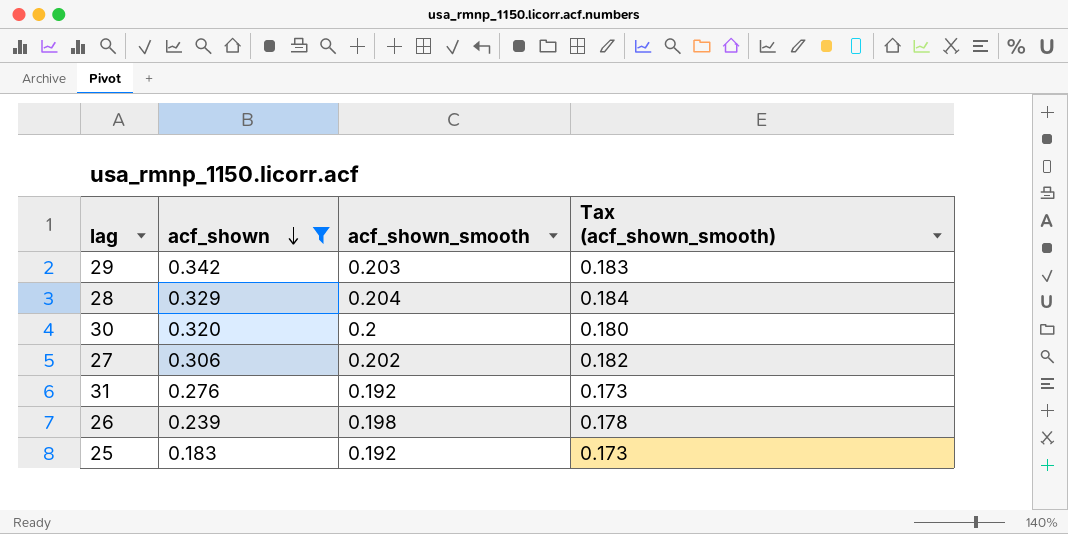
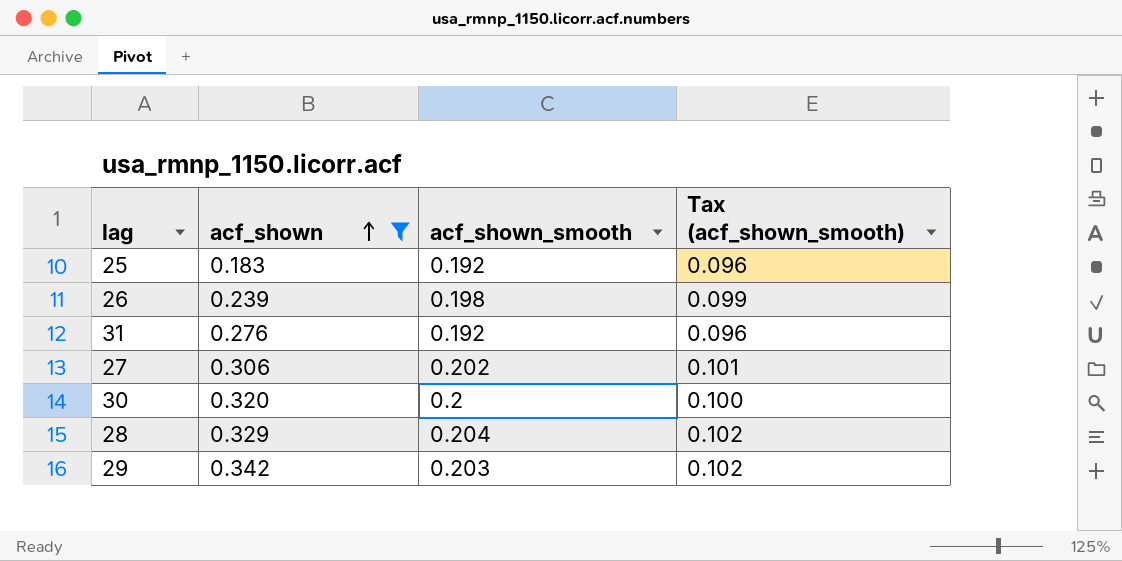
row order: acf_shown descending -> acf_shown ascending
column Tax (acf_shown_smooth) | formula: [acf_shown_smooth] * 0.9 -> [acf_shown_smooth] * 0.5

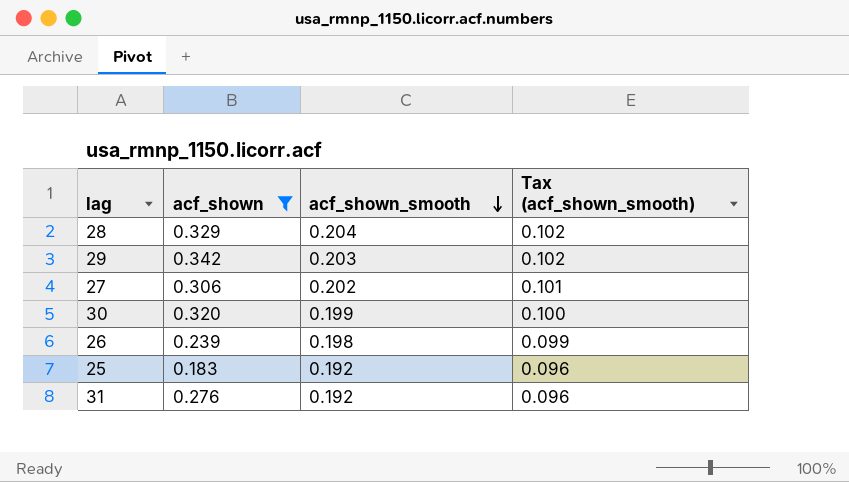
row order: acf_shown ascending -> acf_shown_smooth descending
30 | acf_shown_smooth: 0.2 -> 0.199

